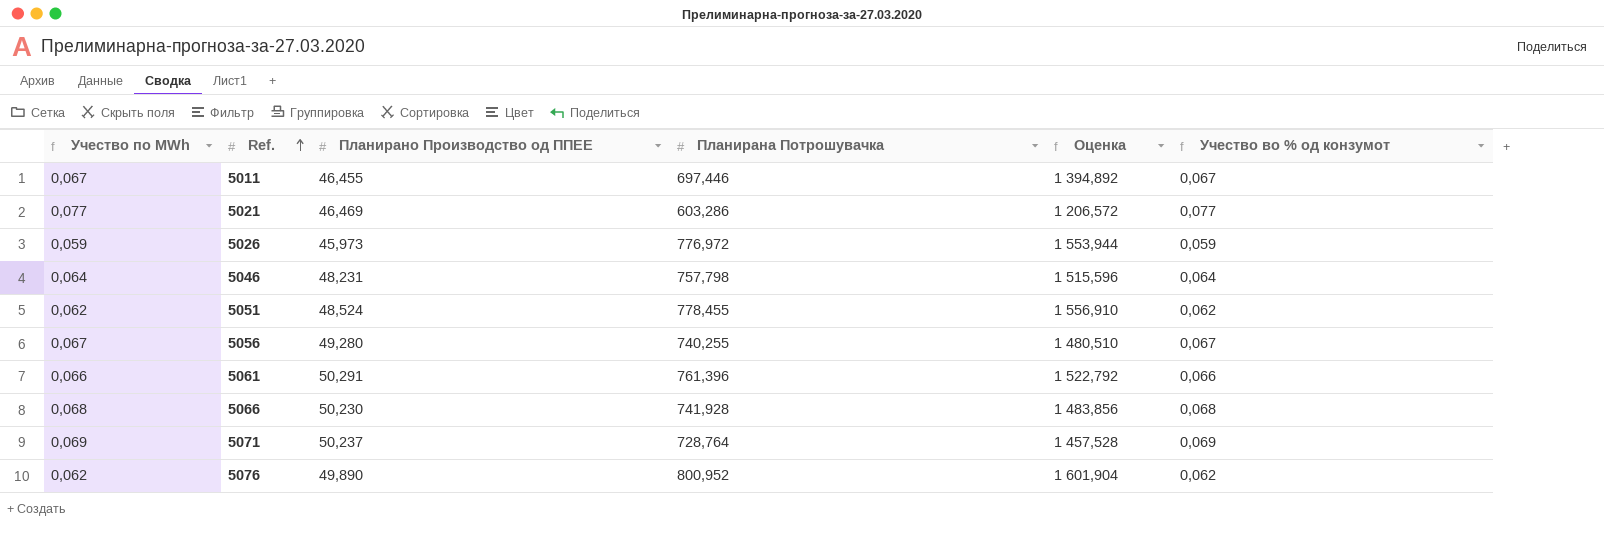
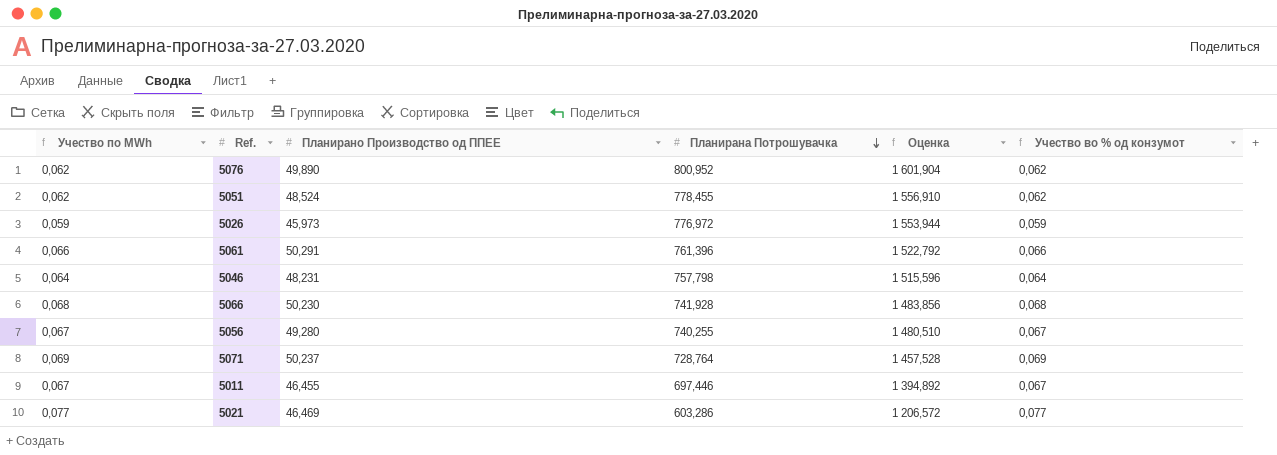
row order: Ref. ascending -> Планирана Потрошувачка descending

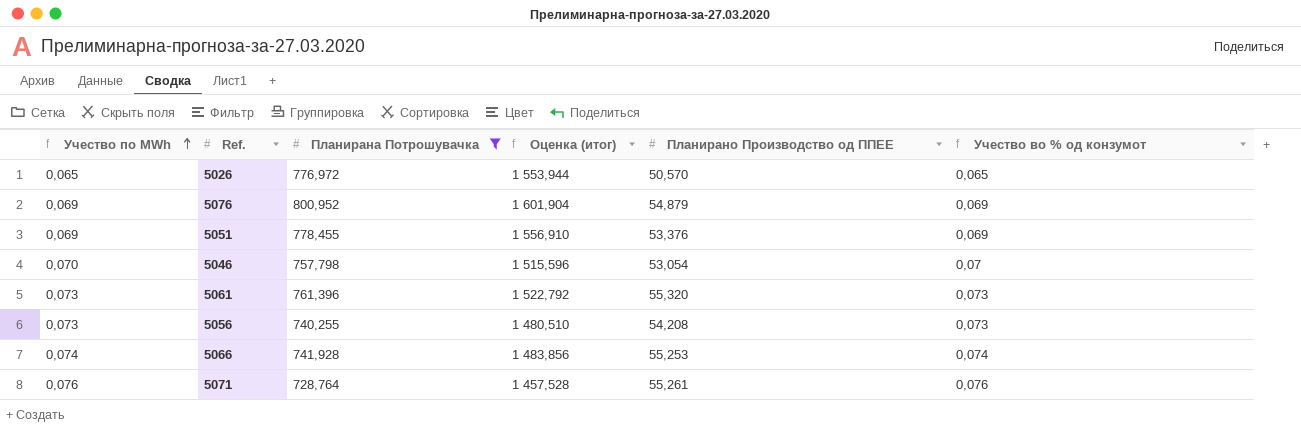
filter: none -> Планирана Потрошувачка >= 728,764
row order: Планирана Потрошувачка descending -> Учество по MWh ascending
column name: Оценка -> Оценка (итог)
column Планирано Производство од ППЕЕ | position: 3 -> 5
5026 | Учество по MWh: 0,059 -> 0,065
5026 | Планирано Производство од ППЕЕ: 45,973 -> 50,570
5026 | Учество во % од конзумот: 0,059 -> 0,065
5076 | Учество по MWh: 0,062 -> 0,069
5076 | Планирано Производство од ППЕЕ: 49,890 -> 54,879
5076 | Учество во % од конзумот: 0,062 -> 0,069
5051 | Учество по MWh: 0,062 -> 0,069
5051 | Планирано Производство од ППЕЕ: 48,524 -> 53,376
5051 | Учество во % од конзумот: 0,062 -> 0,069
5046 | Учество по MWh: 0,064 -> 0,070
5046 | Планирано Производство од ППЕЕ: 48,231 -> 53,054
5046 | Учество во % од конзумот: 0,064 -> 0,07
5061 | Учество по MWh: 0,066 -> 0,073
5061 | Планирано Производство од ППЕЕ: 50,291 -> 55,320
5061 | Учество во % од конзумот: 0,066 -> 0,073
5056 | Учество по MWh: 0,067 -> 0,073
5056 | Планирано Производство од ППЕЕ: 49,280 -> 54,208
5056 | Учество во % од конзумот: 0,067 -> 0,073
5066 | Учество по MWh: 0,068 -> 0,074
5066 | Планирано Производство од ППЕЕ: 50,230 -> 55,253
5066 | Учество во % од конзумот: 0,068 -> 0,074
5071 | Учество по MWh: 0,069 -> 0,076
5071 | Планирано Производство од ППЕЕ: 50,237 -> 55,261
5071 | Учество во % од конзумот: 0,069 -> 0,076

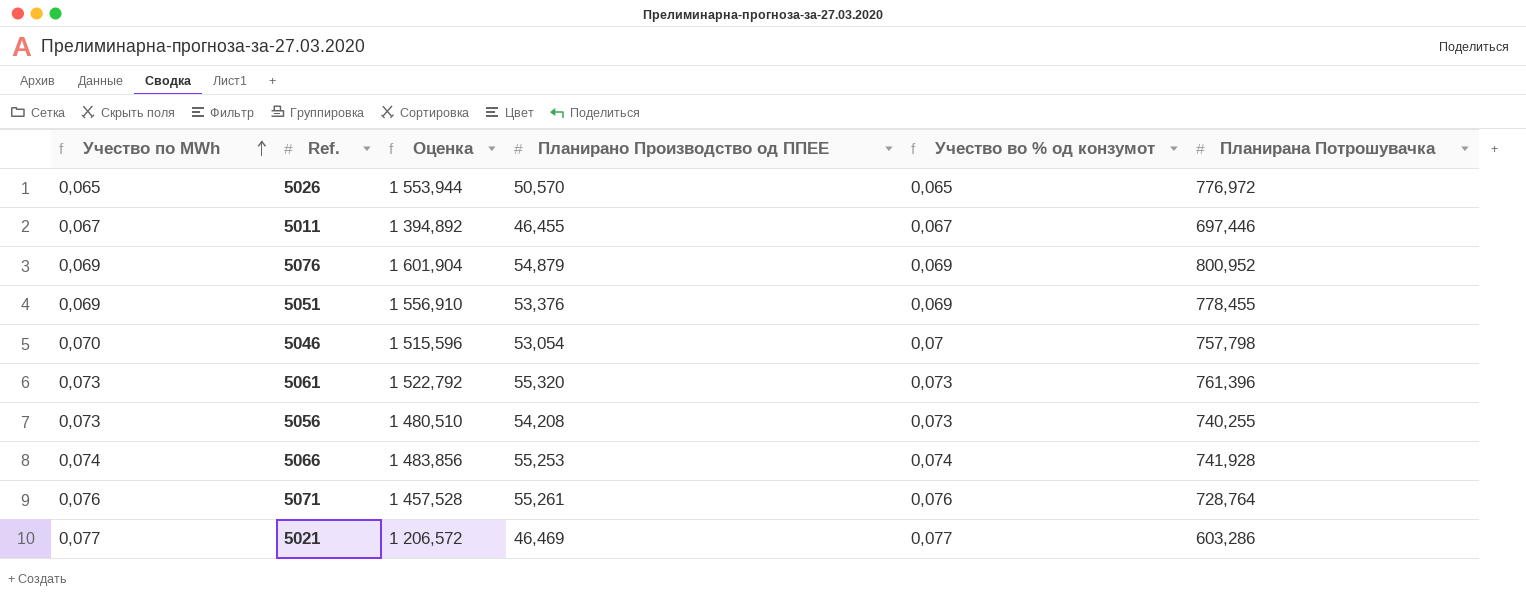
filter: Планирана Потрошувачка >= 728,764 -> none
column name: Оценка (итог) -> Оценка
column Планирана Потрошувачка | position: 3 -> 6

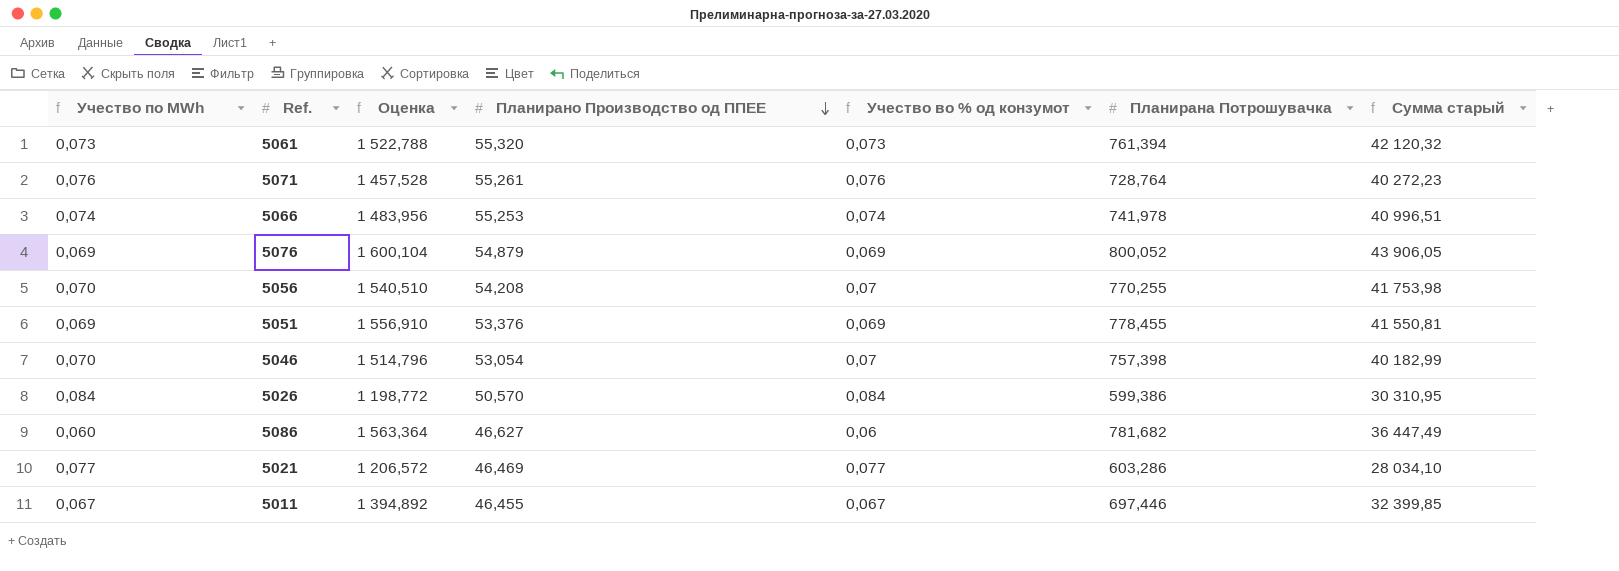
row order: Учество по MWh ascending -> Планирано Производство од ППЕЕ descending
column Сумма старый | formula: none -> [Планирано Производство од ППЕЕ] * [Планирана Потрошувачка]
5061 | Оценка: 1 522,792 -> 1 522,788
5061 | Планирана Потрошувачка: 761,396 -> 761,394
5066 | Оценка: 1 483,856 -> 1 483,956
5066 | Планирана Потрошувачка: 741,928 -> 741,978
5076 | Оценка: 1 601,904 -> 1 600,104
5076 | Планирана Потрошувачка: 800,952 -> 800,052
5056 | Учество по MWh: 0,073 -> 0,070
5056 | Оценка: 1 480,510 -> 1 540,510
5056 | Учество во % од конзумот: 0,073 -> 0,07
5056 | Планирана Потрошувачка: 740,255 -> 770,255
5046 | Оценка: 1 515,596 -> 1 514,796
5046 | Планирана Потрошувачка: 757,798 -> 757,398
5026 | Учество по MWh: 0,065 -> 0,084
5026 | Оценка: 1 553,944 -> 1 198,772
5026 | Учество во % од конзумот: 0,065 -> 0,084
5026 | Планирана Потрошувачка: 776,972 -> 599,386
row 5086: none -> 0,060 | 1 563,364 | 46,627 | 0,06 | 781,682 | 36 447,49

